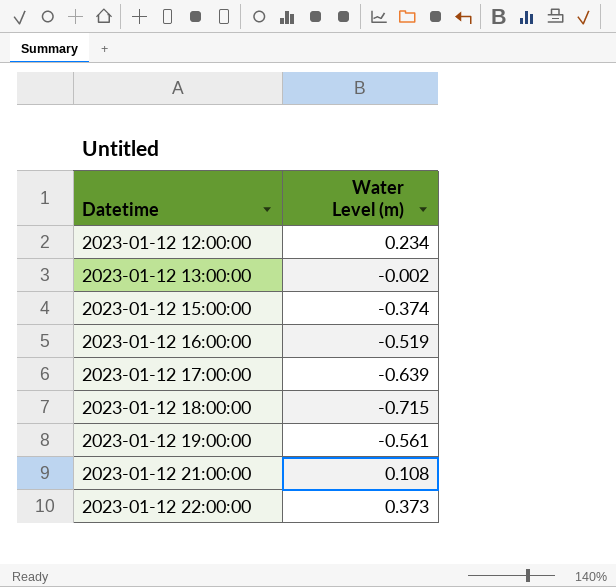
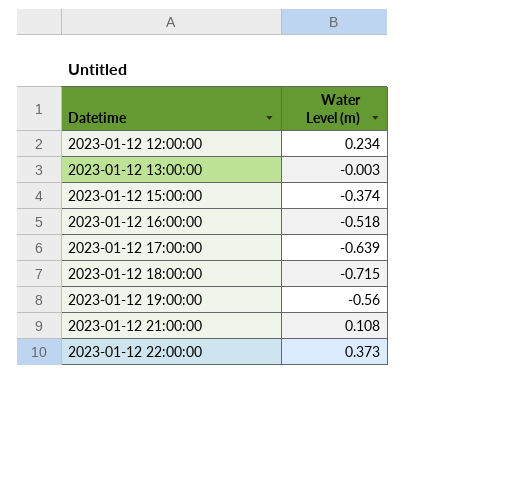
2023-01-12 13:00:00 | Water Level (m): -0.002 -> -0.003
2023-01-12 16:00:00 | Water Level (m): -0.519 -> -0.518
2023-01-12 19:00:00 | Water Level (m): -0.561 -> -0.56

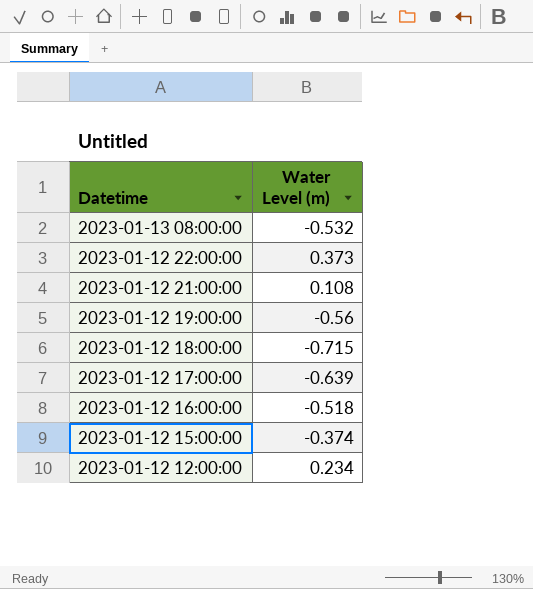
row order: Datetime ascending -> Datetime descending
row 2023-01-12 13:00:00: -0.003 -> none
row 2023-01-13 08:00:00: none -> -0.532

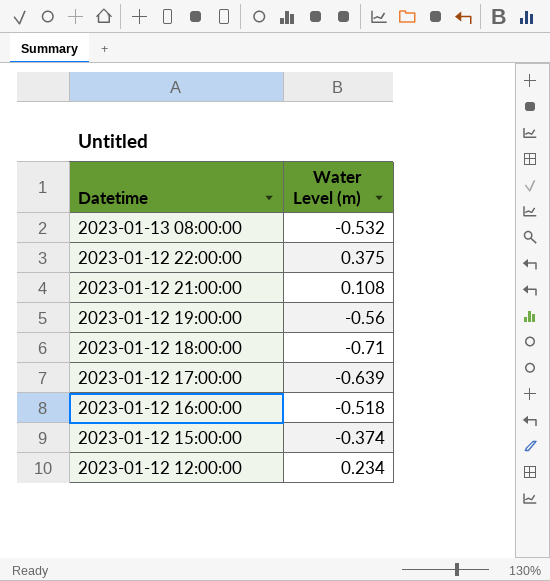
2023-01-12 22:00:00 | Water Level (m): 0.373 -> 0.375
2023-01-12 18:00:00 | Water Level (m): -0.715 -> -0.71

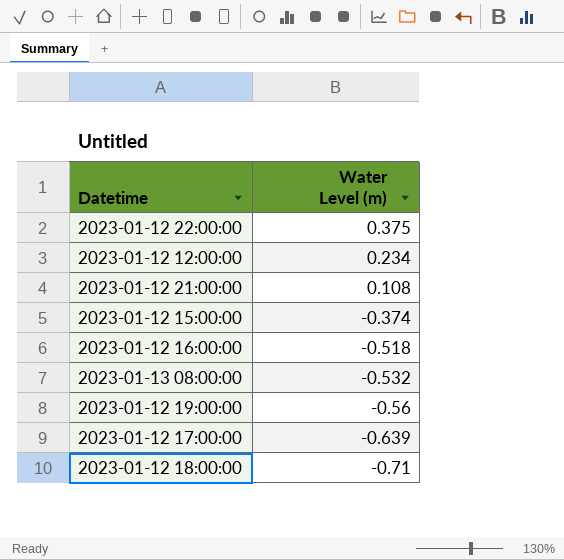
row order: Datetime descending -> Water Level (m) descending

